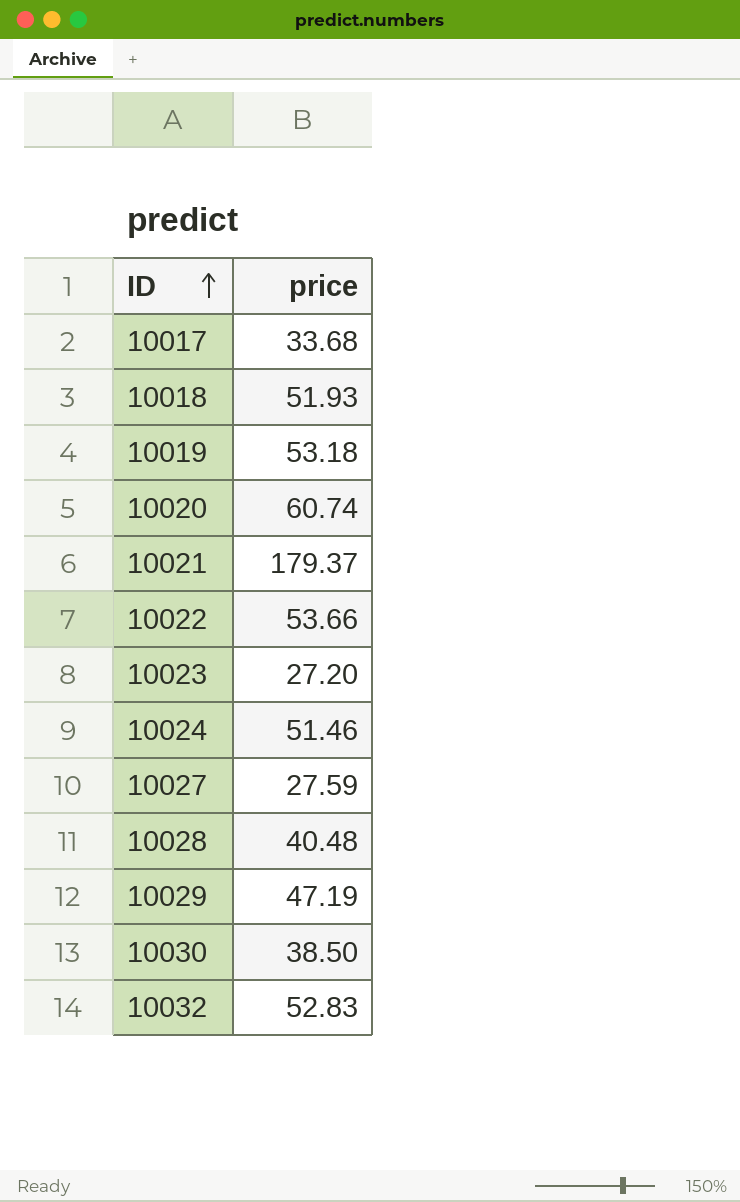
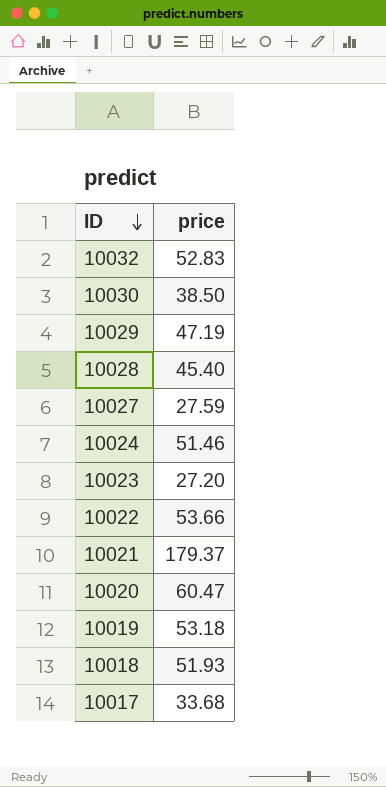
row order: ID ascending -> ID descending
10028 | price: 40.48 -> 45.40
10020 | price: 60.74 -> 60.47

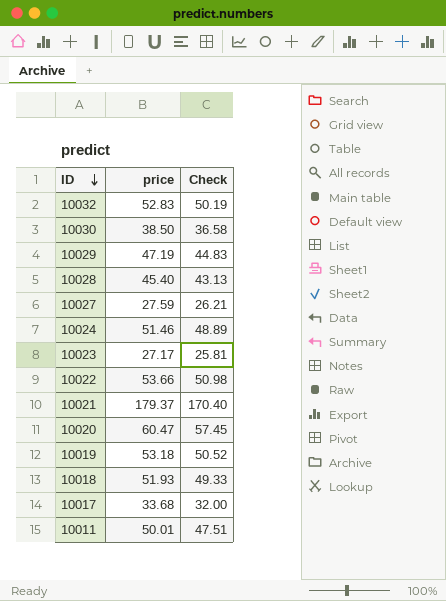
column Check | formula: none -> [price] * 0.95
10023 | price: 27.20 -> 27.17
row 10011: none -> 50.01 | 47.51

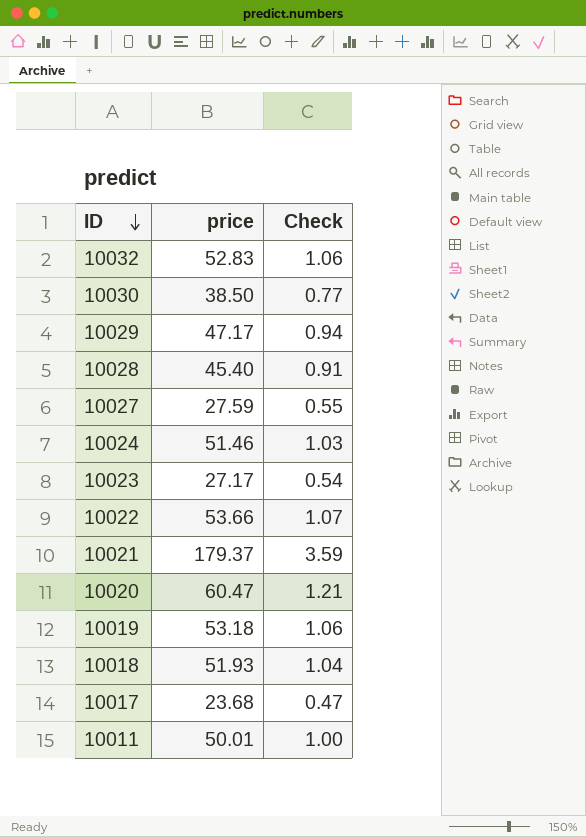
column Check | formula: [price] * 0.95 -> [price] * 0.02
10029 | price: 47.19 -> 47.17
10017 | price: 33.68 -> 23.68

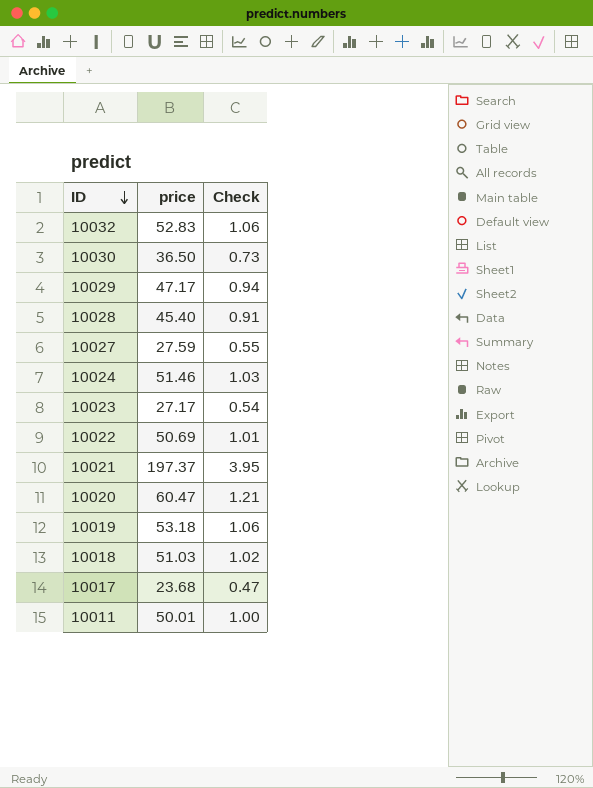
10030 | price: 38.50 -> 36.50
10030 | Check: 0.77 -> 0.73
10022 | price: 53.66 -> 50.69
10022 | Check: 1.07 -> 1.01
10021 | price: 179.37 -> 197.37
10021 | Check: 3.59 -> 3.95
10018 | price: 51.93 -> 51.03
10018 | Check: 1.04 -> 1.02

